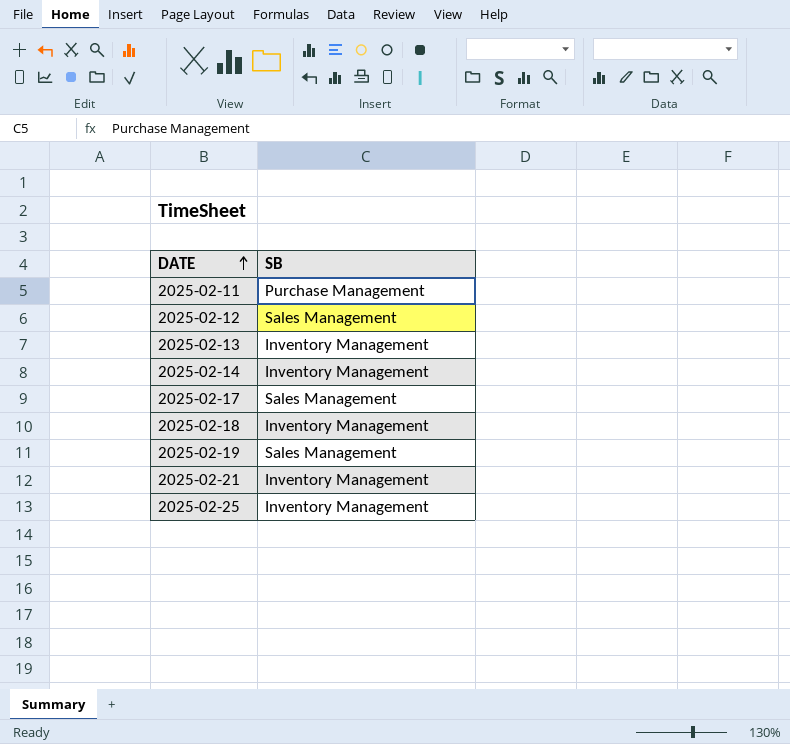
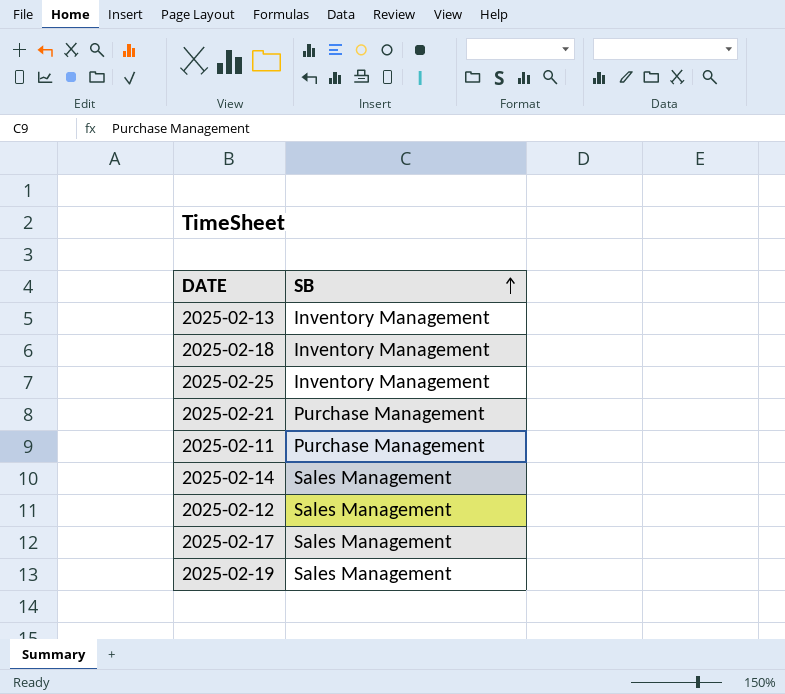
row order: DATE ascending -> SB ascending
2025-02-21 | SB: Inventory Management -> Purchase Management
2025-02-14 | SB: Inventory Management -> Sales Management

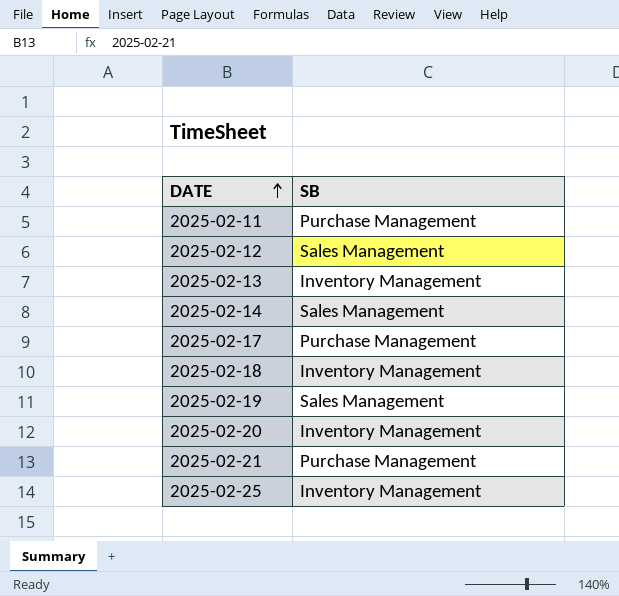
row order: SB ascending -> DATE ascending
2025-02-17 | SB: Sales Management -> Purchase Management
row 2025-02-20: none -> Inventory Management

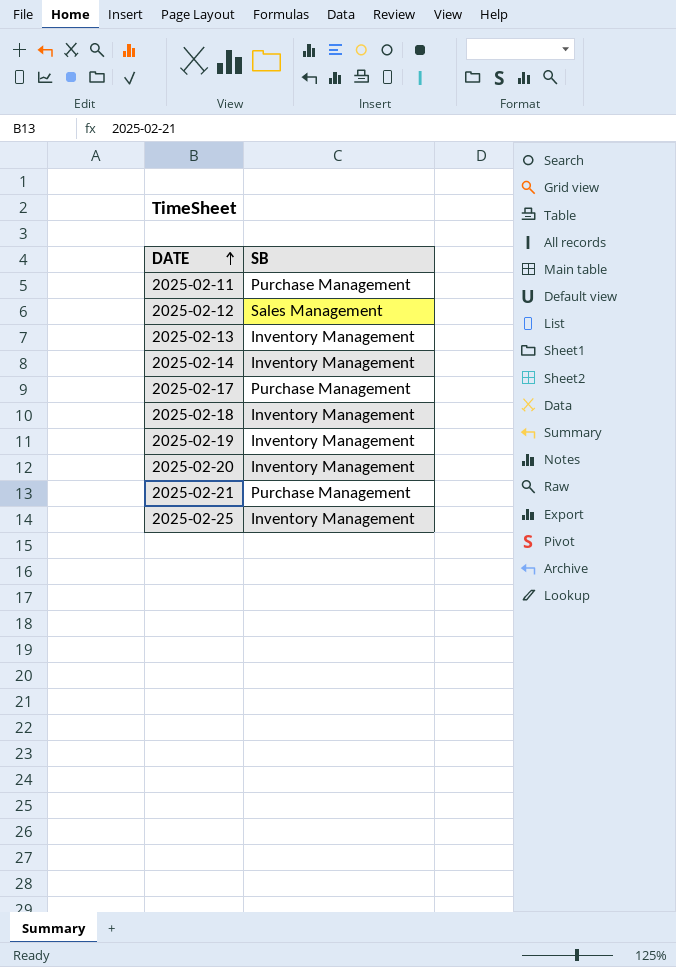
2025-02-14 | SB: Sales Management -> Inventory Management
2025-02-19 | SB: Sales Management -> Inventory Management

